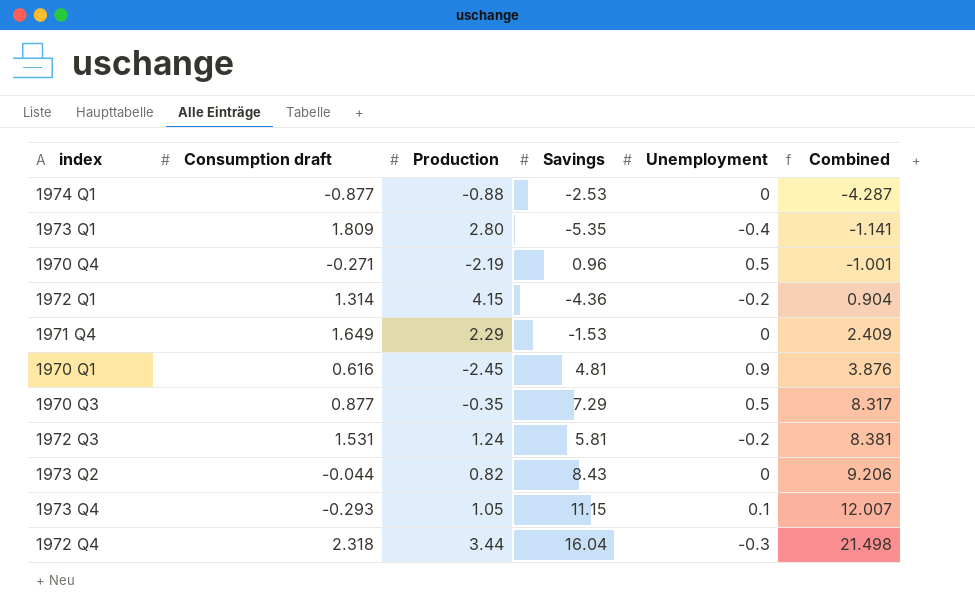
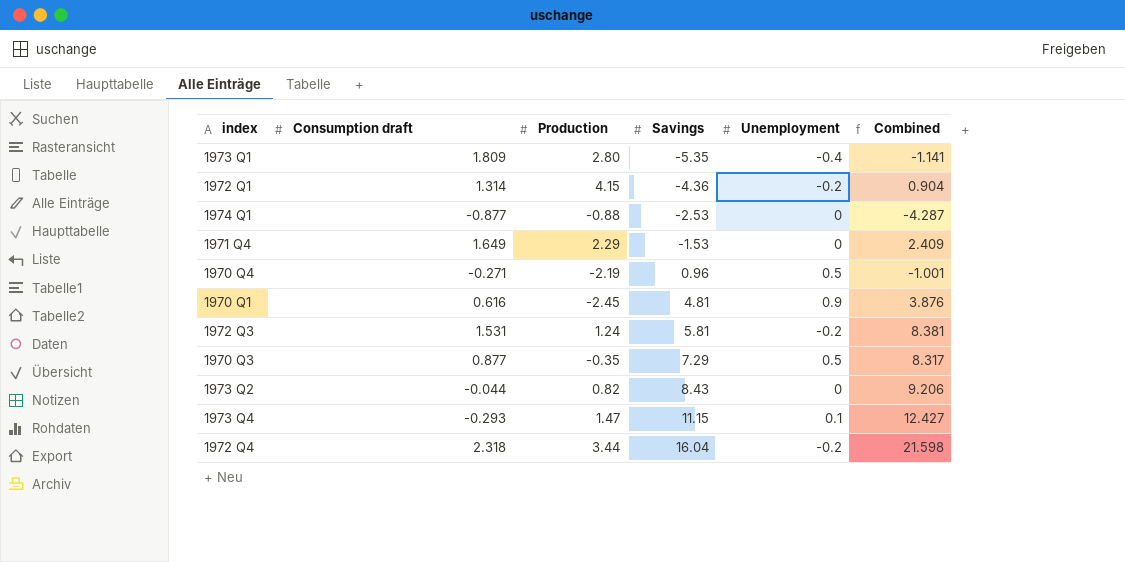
row order: Combined ascending -> Savings ascending
1973 Q4 | Production: 1.05 -> 1.47
1973 Q4 | Combined: 12.007 -> 12.427
1972 Q4 | Unemployment: -0.3 -> -0.2
1972 Q4 | Combined: 21.498 -> 21.598

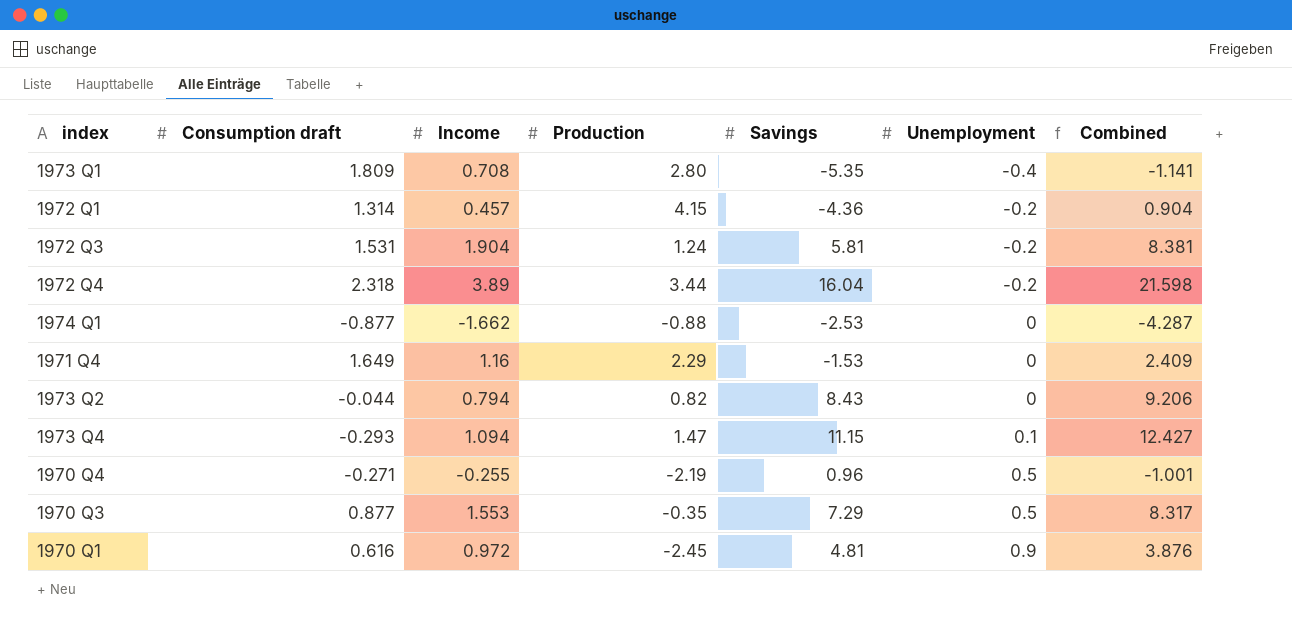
row order: Savings ascending -> Unemployment ascending
column Income | position: none -> 3

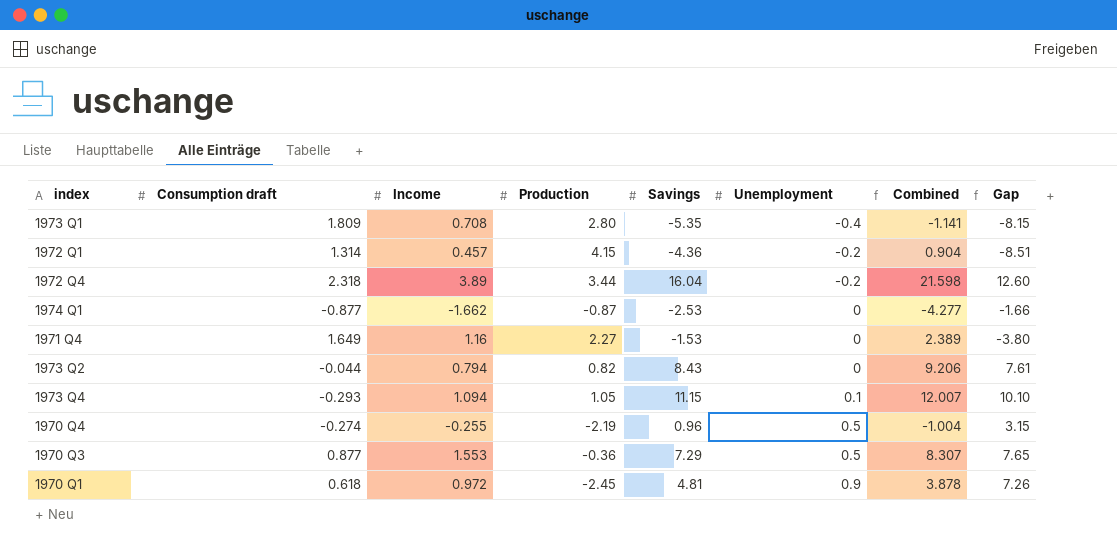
column Gap | formula: none -> [Savings] - [Production]
row 1972 Q3: 1.531 | 1.904 | 1.24 | 5.81 | -0.2 | 8.381 -> none
1974 Q1 | Production: -0.88 -> -0.87
1974 Q1 | Combined: -4.287 -> -4.277
1971 Q4 | Production: 2.29 -> 2.27
1971 Q4 | Combined: 2.409 -> 2.389
1973 Q4 | Production: 1.47 -> 1.05
1973 Q4 | Combined: 12.427 -> 12.007
1970 Q4 | Consumption draft: -0.271 -> -0.274
1970 Q4 | Combined: -1.001 -> -1.004
1970 Q3 | Production: -0.35 -> -0.36
1970 Q3 | Combined: 8.317 -> 8.307
1970 Q1 | Consumption draft: 0.616 -> 0.618
1970 Q1 | Combined: 3.876 -> 3.878

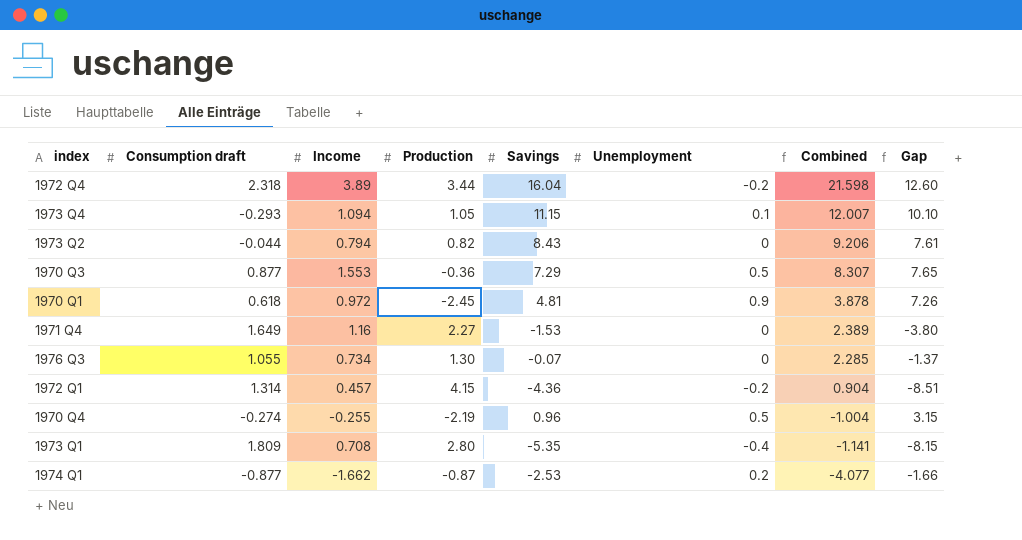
row order: Unemployment ascending -> Combined descending
row 1976 Q3: none -> 1.055 | 0.734 | 1.30 | -0.07 | 0 | 2.285 | -1.37
1974 Q1 | Unemployment: 0 -> 0.2
1974 Q1 | Combined: -4.277 -> -4.077

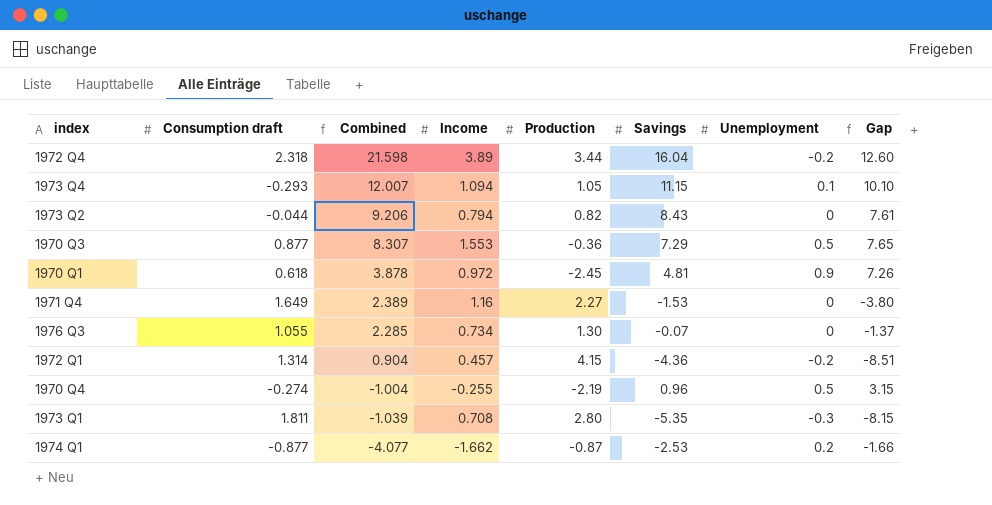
column Combined | position: 7 -> 3
1973 Q1 | Consumption draft: 1.809 -> 1.811
1973 Q1 | Combined: -1.141 -> -1.039
1973 Q1 | Unemployment: -0.4 -> -0.3

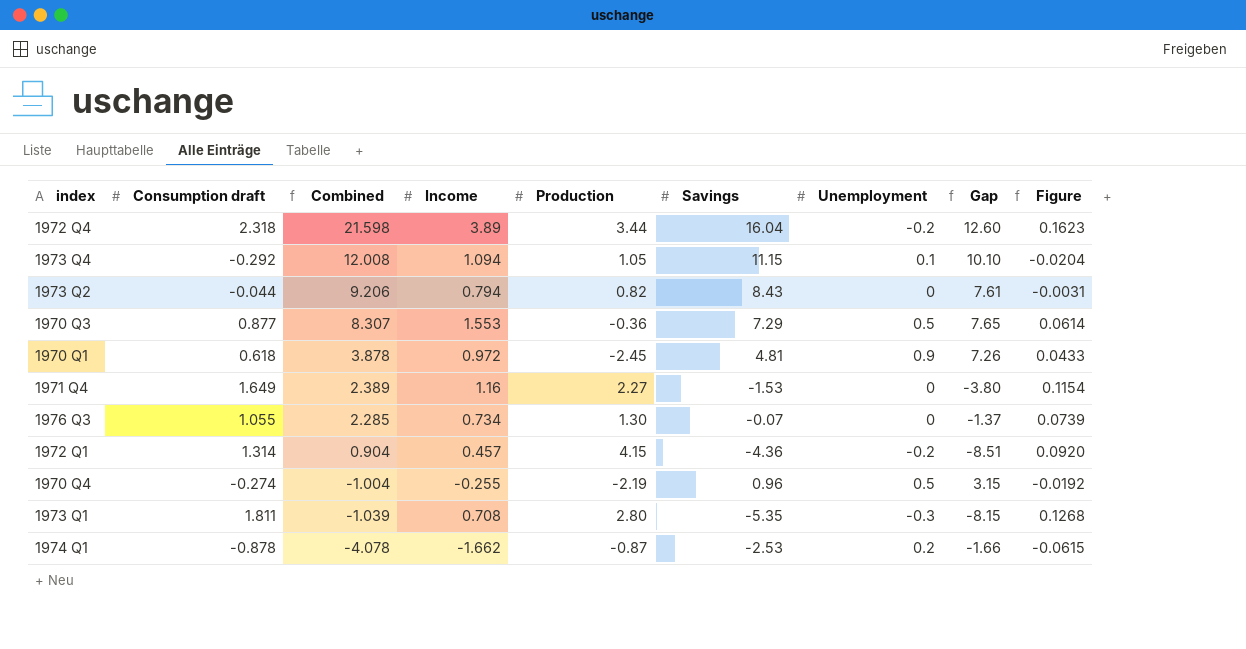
column Figure | formula: none -> [Consumption draft] * 0.07
1973 Q4 | Consumption draft: -0.293 -> -0.292
1973 Q4 | Combined: 12.007 -> 12.008
1974 Q1 | Consumption draft: -0.877 -> -0.878
1974 Q1 | Combined: -4.077 -> -4.078

